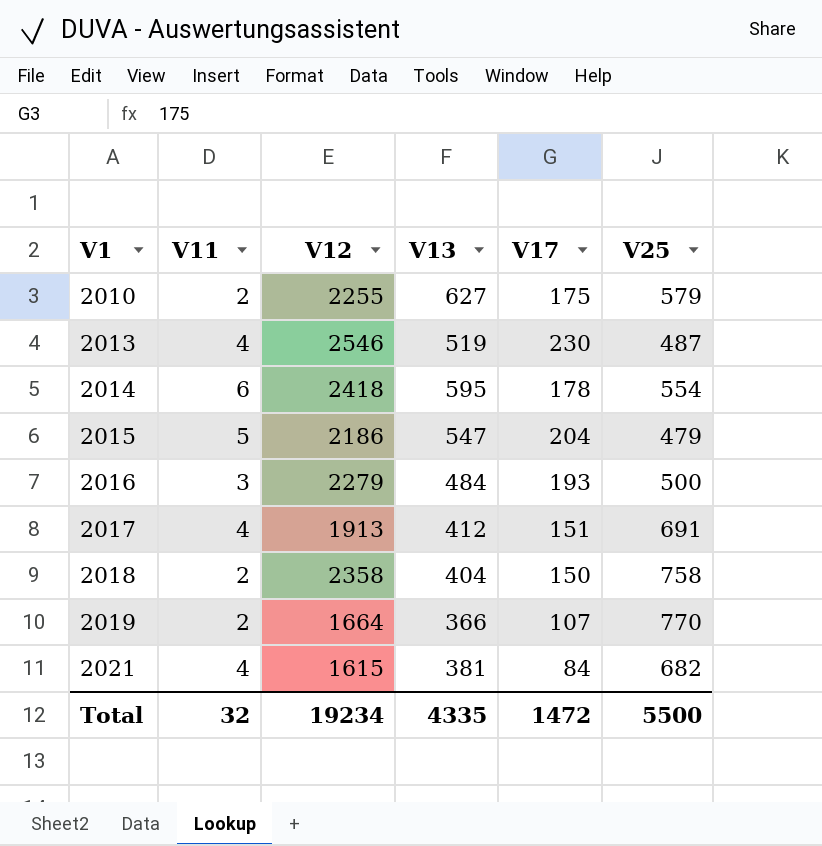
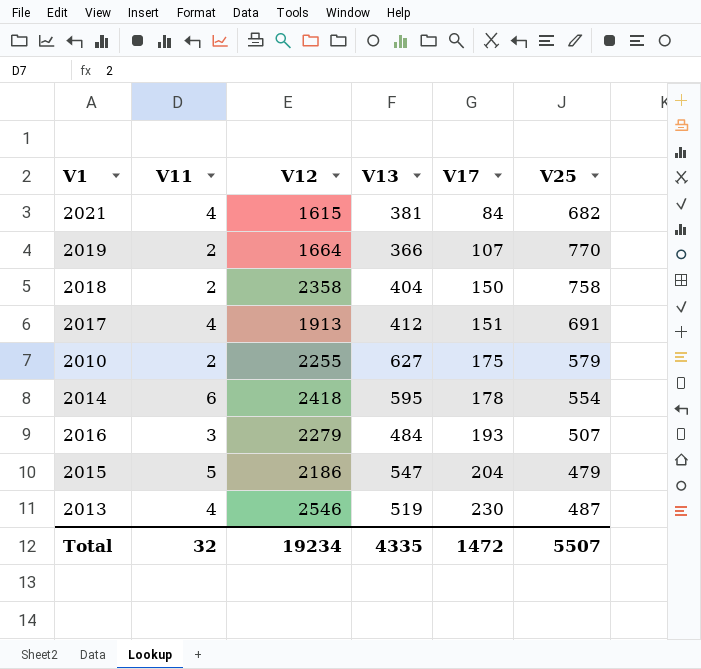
row order: V1 ascending -> V17 ascending
2016 | V25: 500 -> 507
Total | V25: 5500 -> 5507

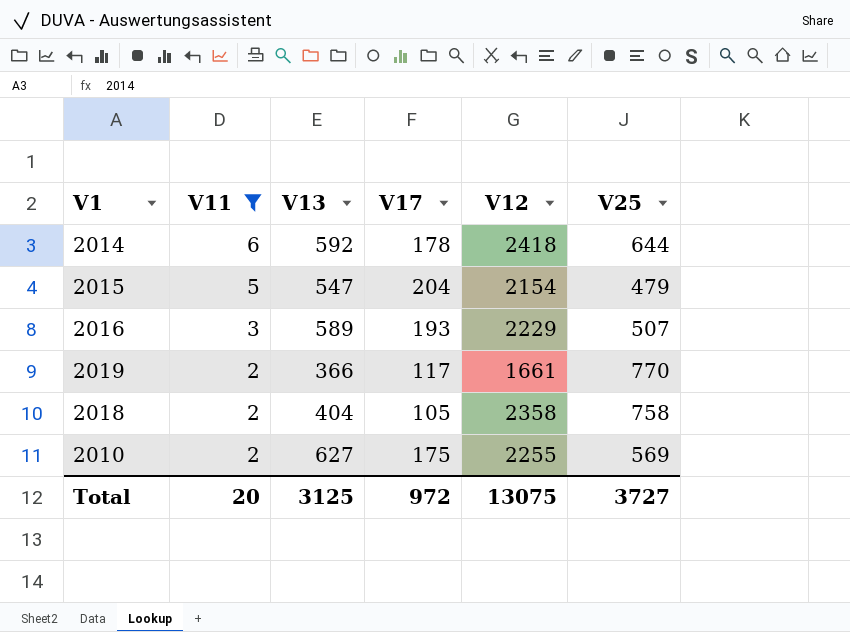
filter: none -> V11 != 4
row order: V17 ascending -> V11 descending
column V12 | position: 3 -> 5
2014 | V13: 595 -> 592
2014 | V25: 554 -> 644
2015 | V12: 2186 -> 2154
2016 | V13: 484 -> 589
2016 | V12: 2279 -> 2229
2019 | V17: 107 -> 117
2019 | V12: 1664 -> 1661
2018 | V17: 150 -> 105
2010 | V25: 579 -> 569
Total | V11: 32 -> 20
Total | V13: 4335 -> 3125
Total | V17: 1472 -> 972
Total | V12: 19234 -> 13075
Total | V25: 5507 -> 3727

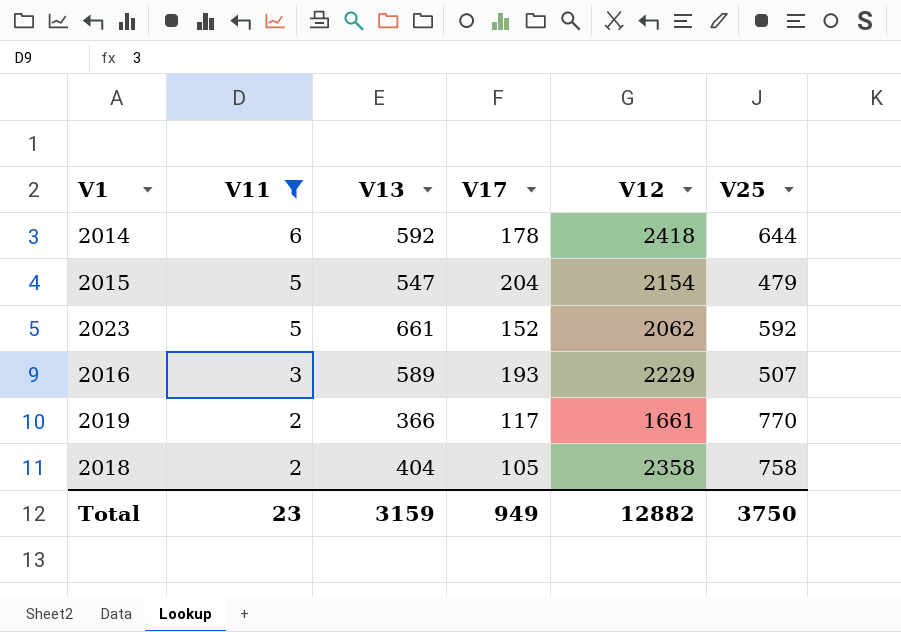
row 2010: 2 | 627 | 175 | 2255 | 569 -> none
row 2023: none -> 5 | 661 | 152 | 2062 | 592
Total | V11: 20 -> 23
Total | V13: 3125 -> 3159
Total | V17: 972 -> 949
Total | V12: 13075 -> 12882
Total | V25: 3727 -> 3750

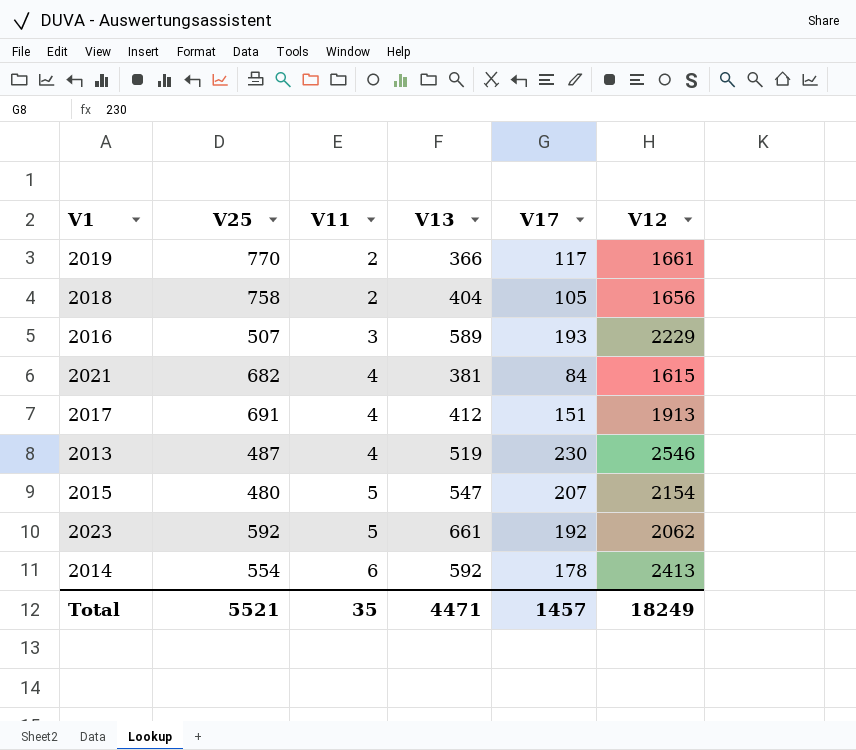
filter: V11 != 4 -> none
row order: V11 descending -> V11 ascending
column V25 | position: 6 -> 2
2018 | V12: 2358 -> 1656
2015 | V25: 479 -> 480
2015 | V17: 204 -> 207
2023 | V17: 152 -> 192
2014 | V25: 644 -> 554
2014 | V12: 2418 -> 2413
Total | V25: 3750 -> 5521
Total | V11: 23 -> 35
Total | V13: 3159 -> 4471
Total | V17: 949 -> 1457
Total | V12: 12882 -> 18249

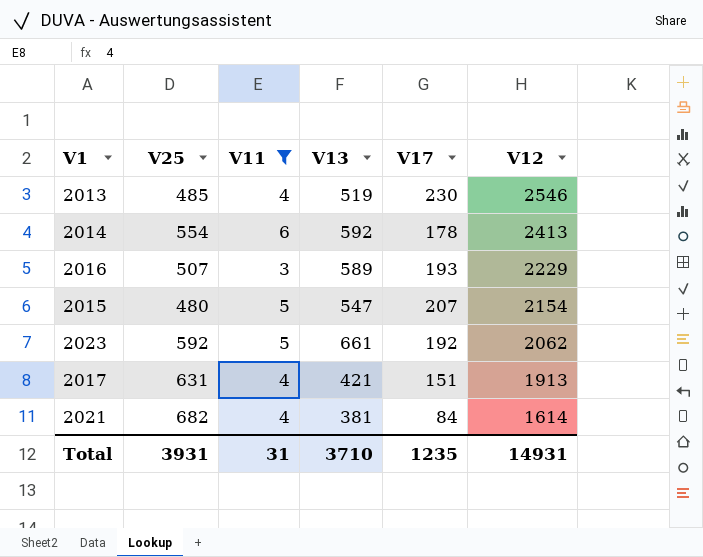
filter: none -> V11 != 2
row order: V11 ascending -> V12 descending
2013 | V25: 487 -> 485
2017 | V25: 691 -> 631
2017 | V13: 412 -> 421
2021 | V12: 1615 -> 1614
Total | V25: 5521 -> 3931
Total | V11: 35 -> 31
Total | V13: 4471 -> 3710
Total | V17: 1457 -> 1235
Total | V12: 18249 -> 14931

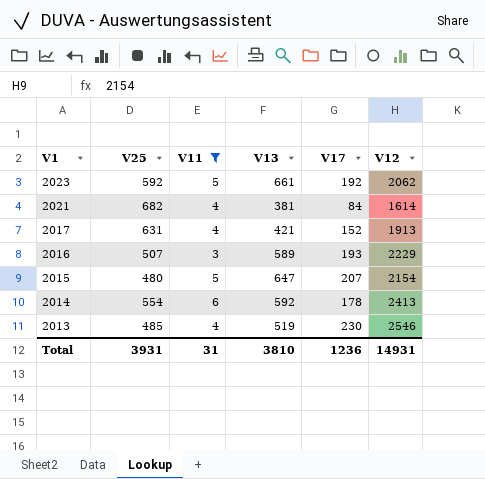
row order: V12 descending -> V1 descending
2017 | V17: 151 -> 152
2015 | V13: 547 -> 647
Total | V13: 3710 -> 3810
Total | V17: 1235 -> 1236

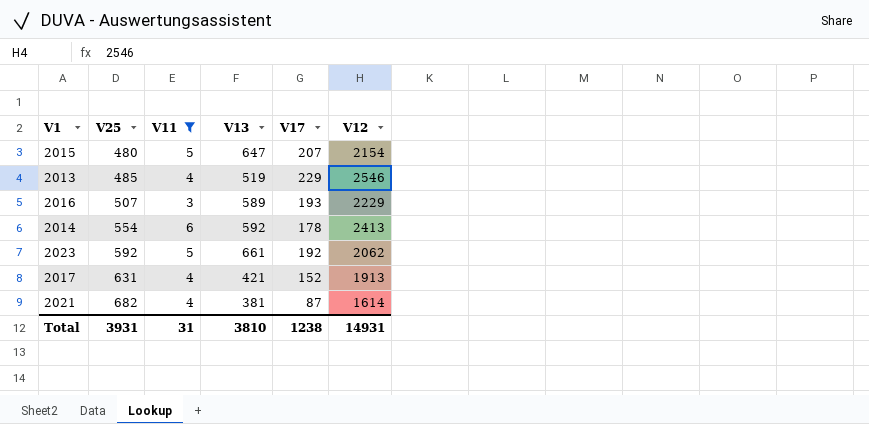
row order: V1 descending -> V25 ascending
2013 | V17: 230 -> 229
2021 | V17: 84 -> 87
Total | V17: 1236 -> 1238

